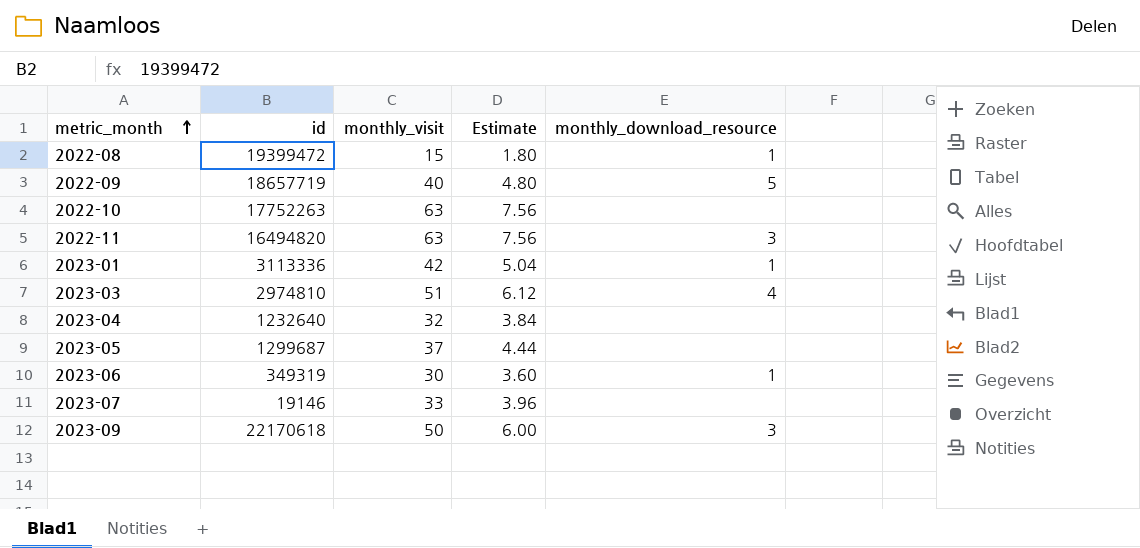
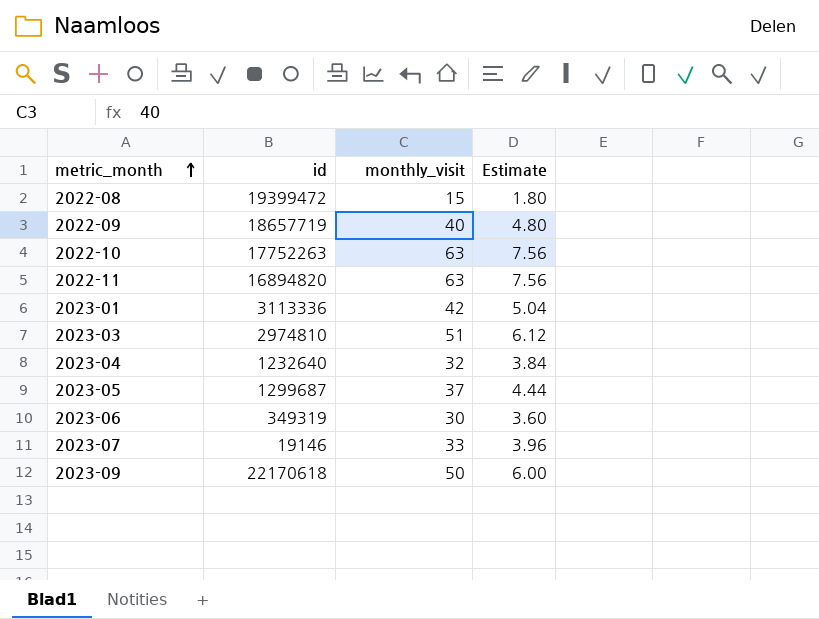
column monthly_download_resource | position: 5 -> none
2022-11 | id: 16494820 -> 16894820

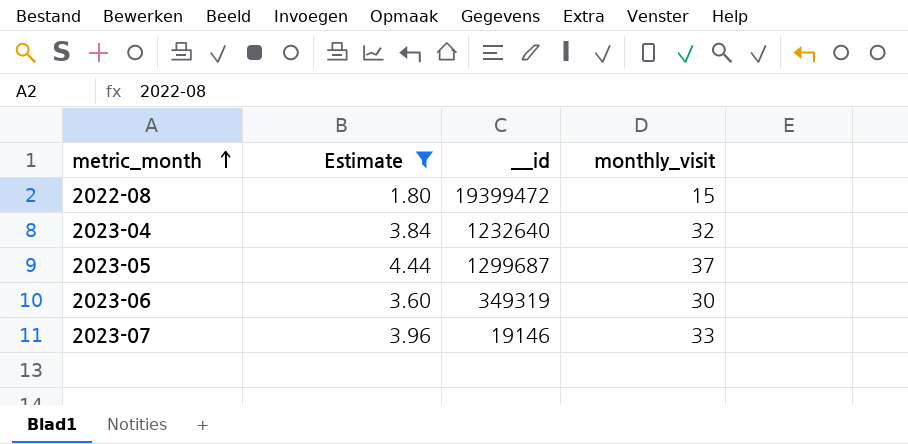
filter: none -> Estimate <= 4.44
column Estimate | position: 4 -> 2
column name: id -> __id

